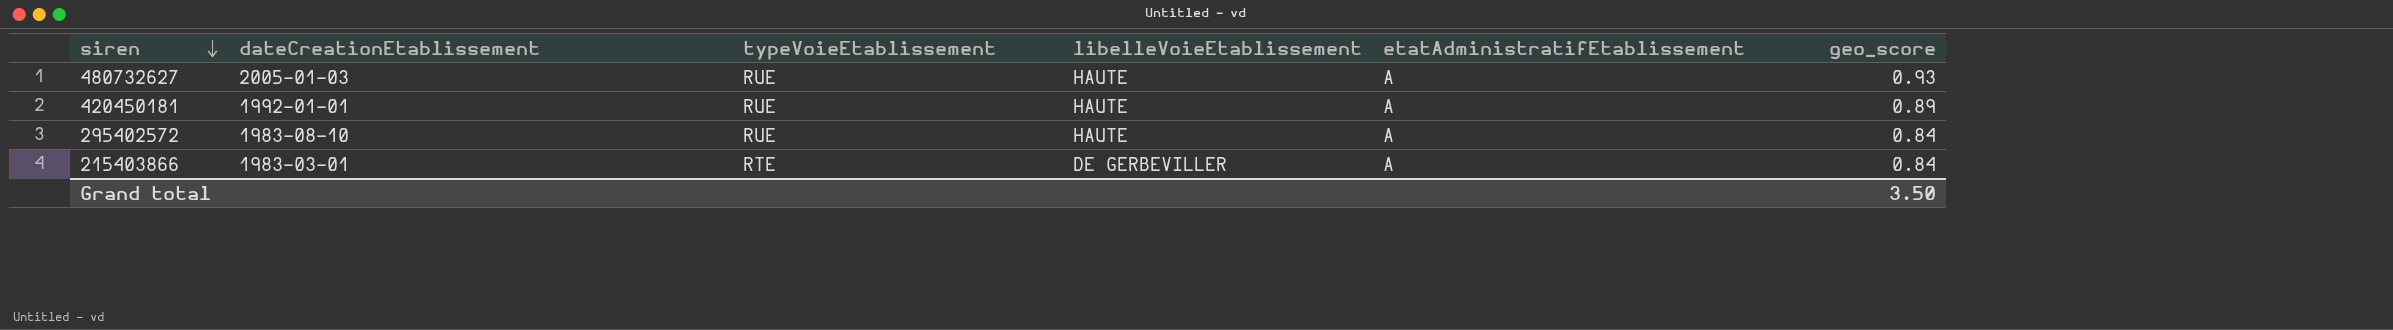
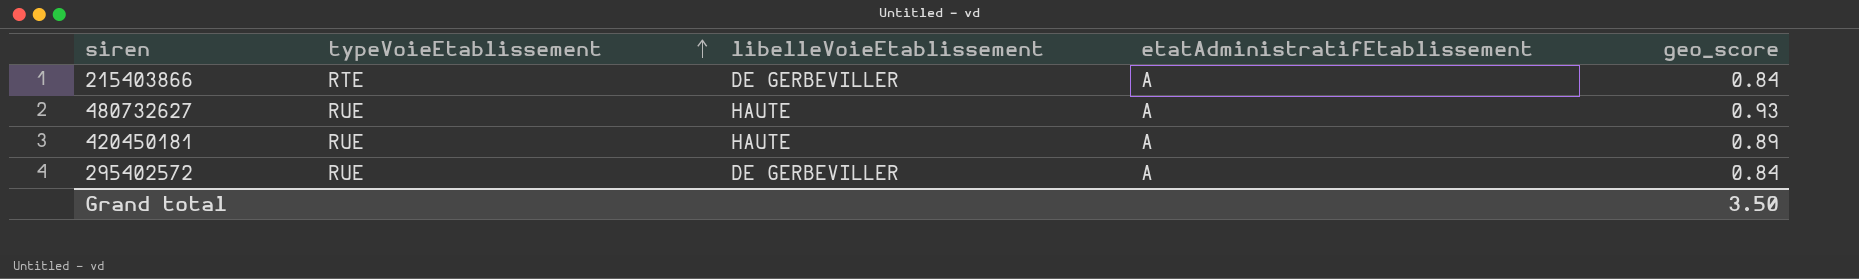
row order: siren descending -> typeVoieEtablissement ascending
column dateCreationEtablissement | position: 2 -> none
295402572 | libelleVoieEtablissement: HAUTE -> DE GERBEVILLER

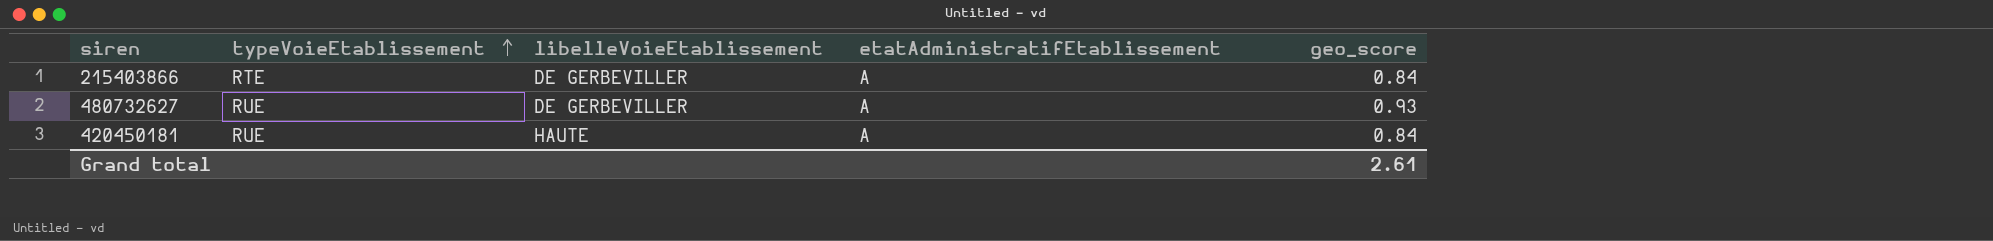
row 295402572: RUE | DE GERBEVILLER | A | 0.84 -> none
480732627 | libelleVoieEtablissement: HAUTE -> DE GERBEVILLER
420450181 | geo_score: 0.89 -> 0.84
Grand total | geo_score: 3.50 -> 2.61

